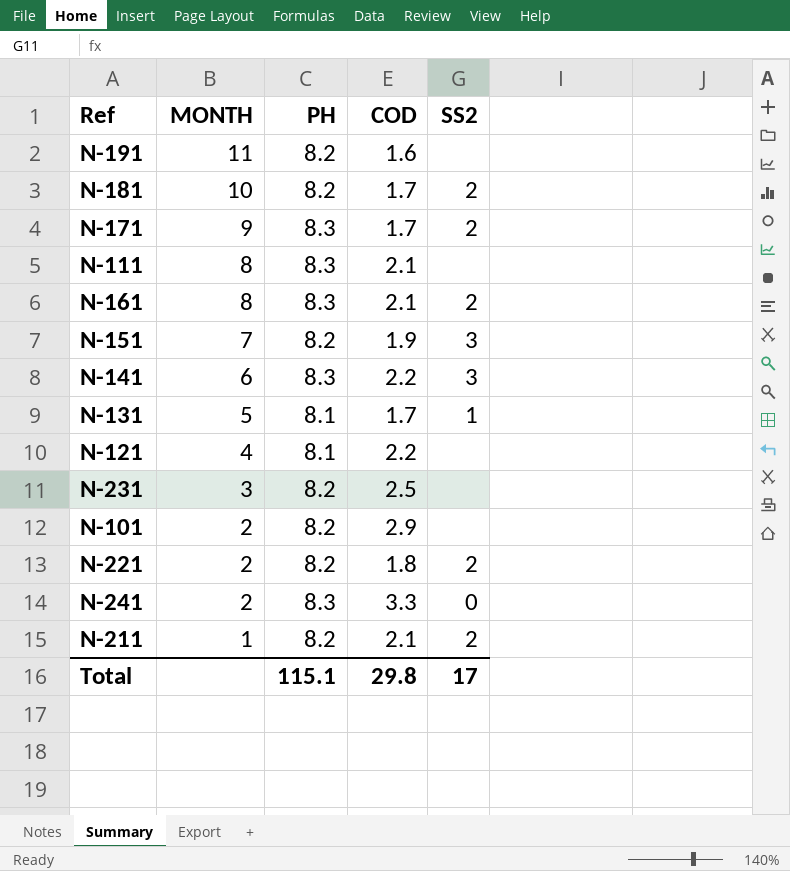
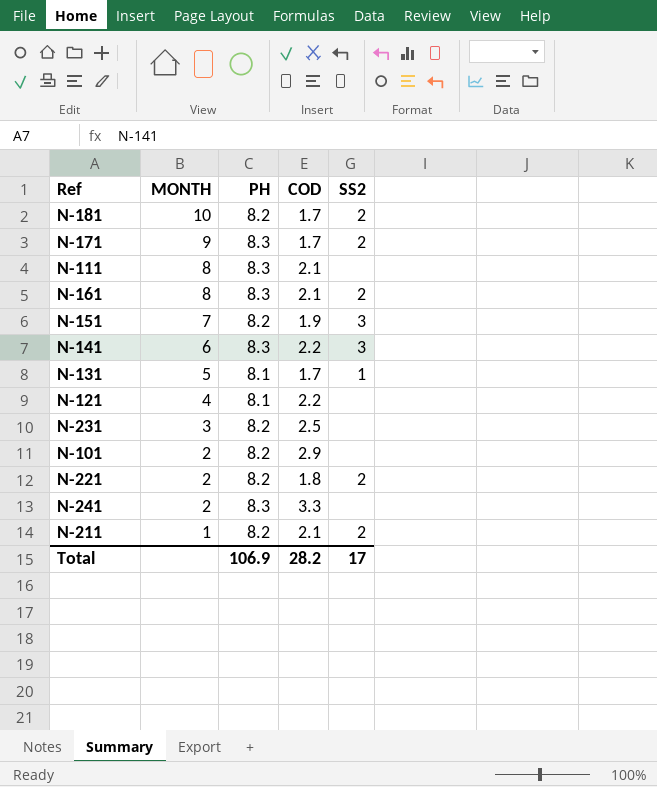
row N-191: 11 | 8.2 | 1.6 | none -> none
N-241 | SS2: 0 -> none
Total | PH: 115.1 -> 106.9
Total | COD: 29.8 -> 28.2

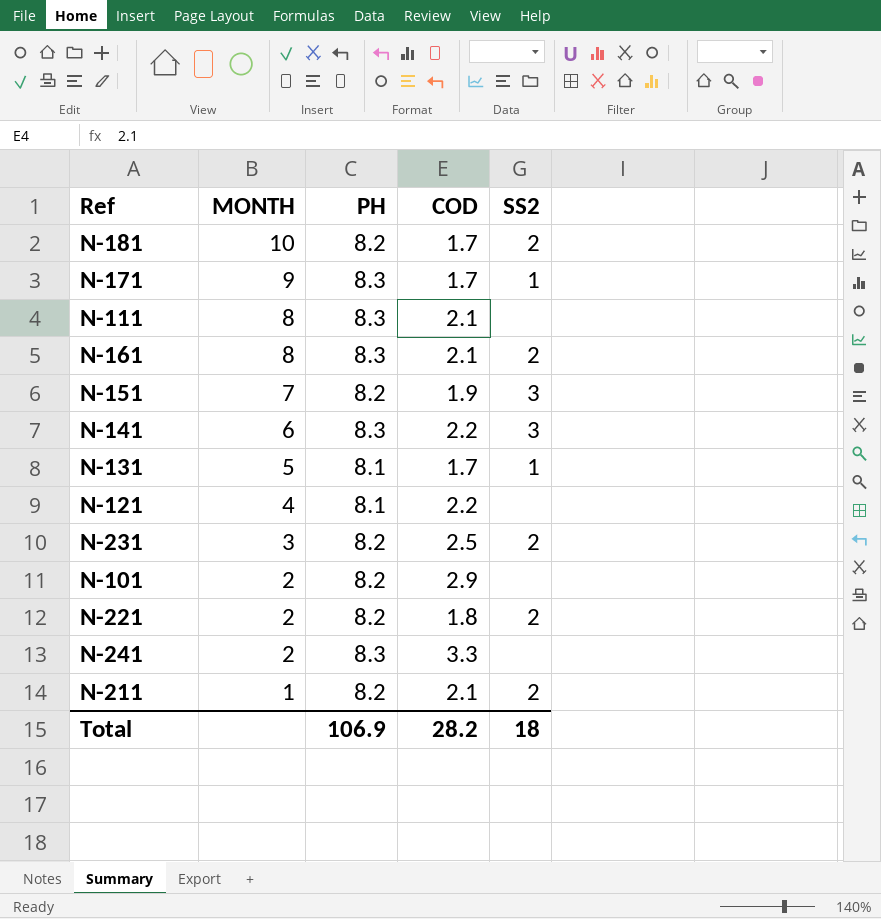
N-171 | SS2: 2 -> 1
N-231 | SS2: none -> 2
Total | SS2: 17 -> 18

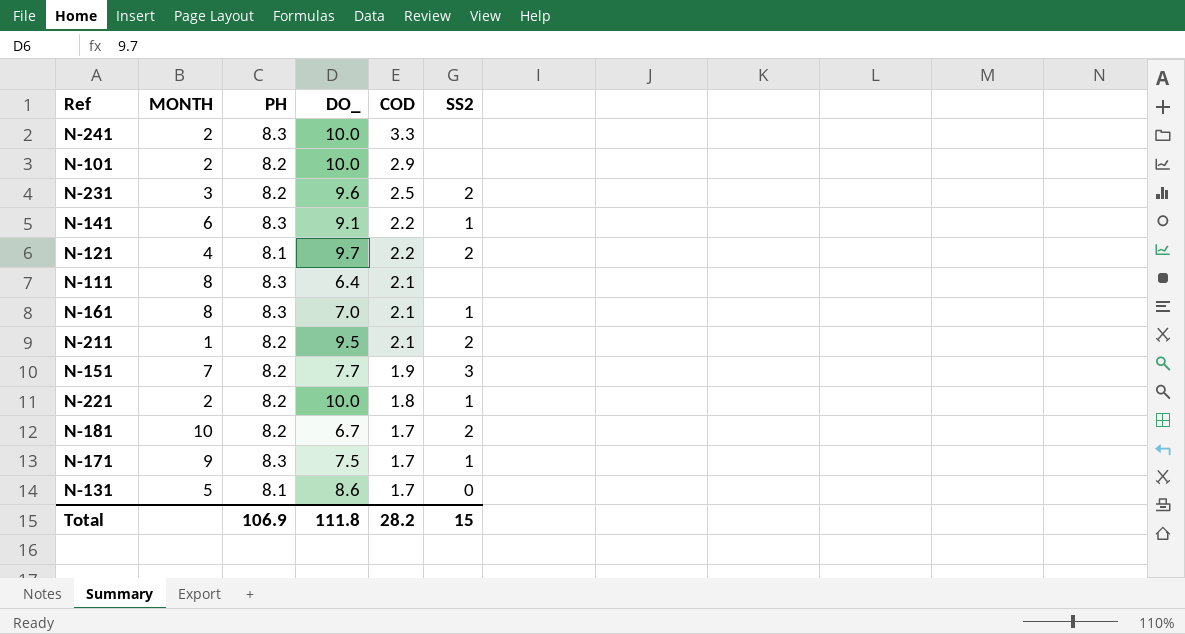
row order: MONTH descending -> COD descending
column DO_ | position: none -> 4
N-141 | SS2: 3 -> 1
N-121 | SS2: none -> 2
N-161 | SS2: 2 -> 1
N-221 | SS2: 2 -> 1
N-131 | SS2: 1 -> 0
Total | SS2: 18 -> 15

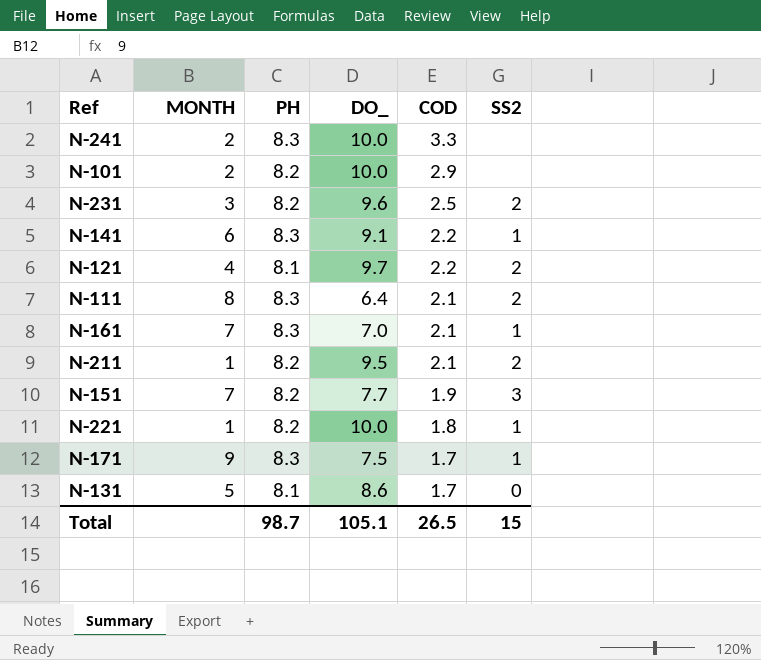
row N-181: 10 | 8.2 | 6.7 | 1.7 | 2 -> none
N-111 | SS2: none -> 2
N-161 | MONTH: 8 -> 7
N-221 | MONTH: 2 -> 1
Total | PH: 106.9 -> 98.7
Total | DO_: 111.8 -> 105.1
Total | COD: 28.2 -> 26.5

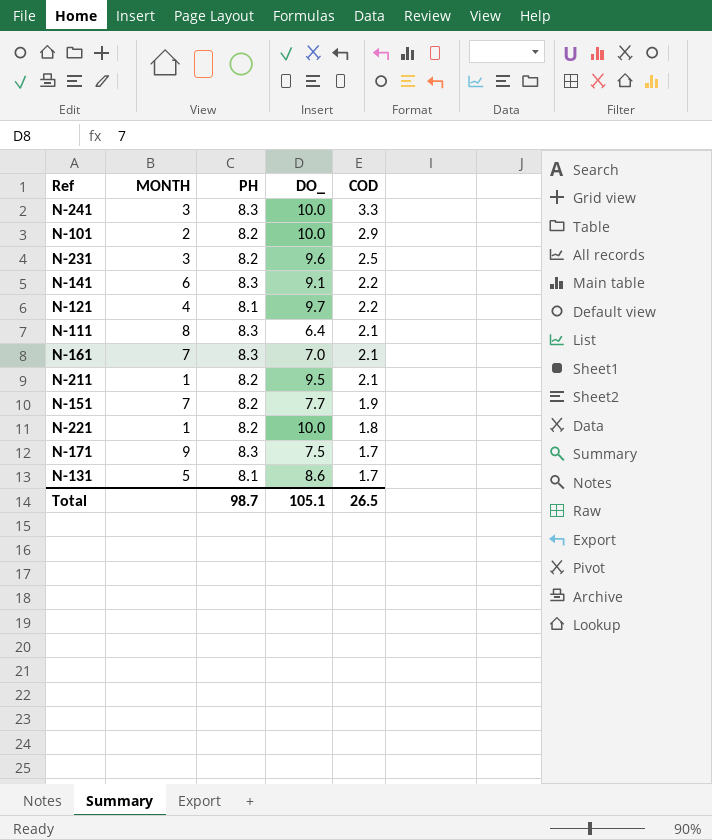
column SS2 | position: 6 -> none
N-241 | MONTH: 2 -> 3

